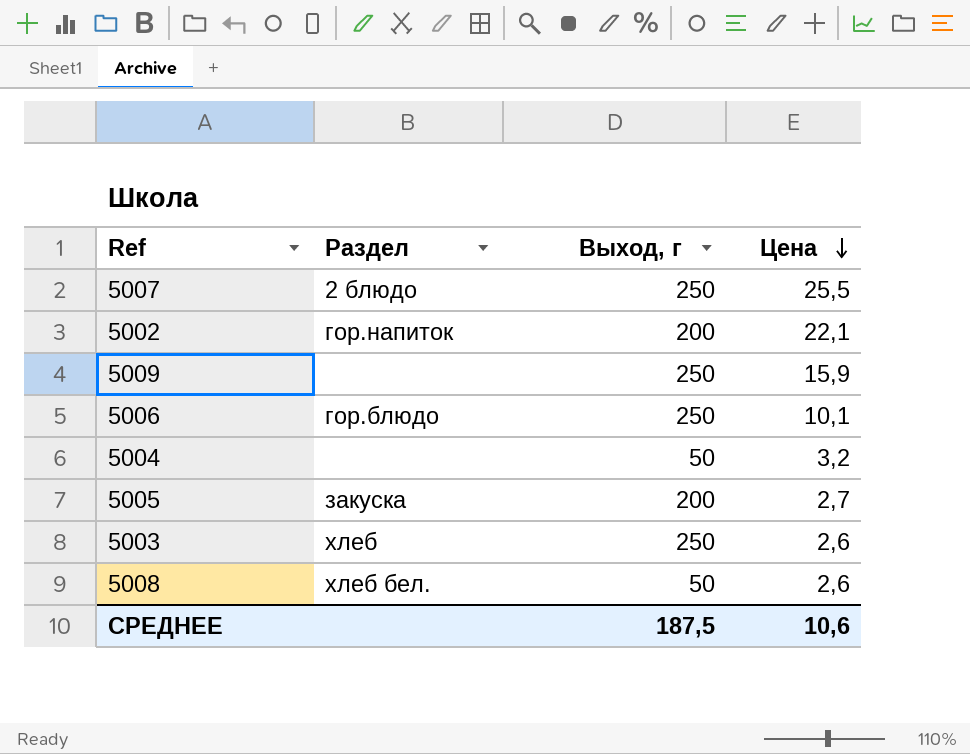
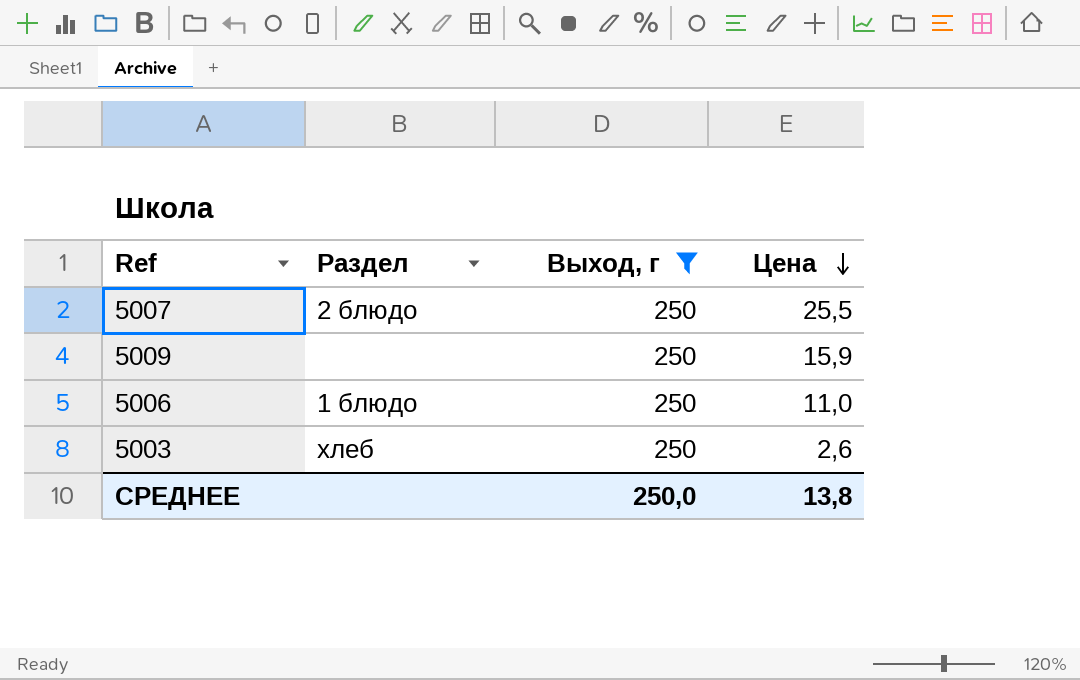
filter: none -> Выход, г = 250
5006 | Раздел: гор.блюдо -> 1 блюдо
5006 | Цена: 10,1 -> 11,0
СРЕДНЕЕ | Выход, г: 187,5 -> 250,0
СРЕДНЕЕ | Цена: 10,6 -> 13,8

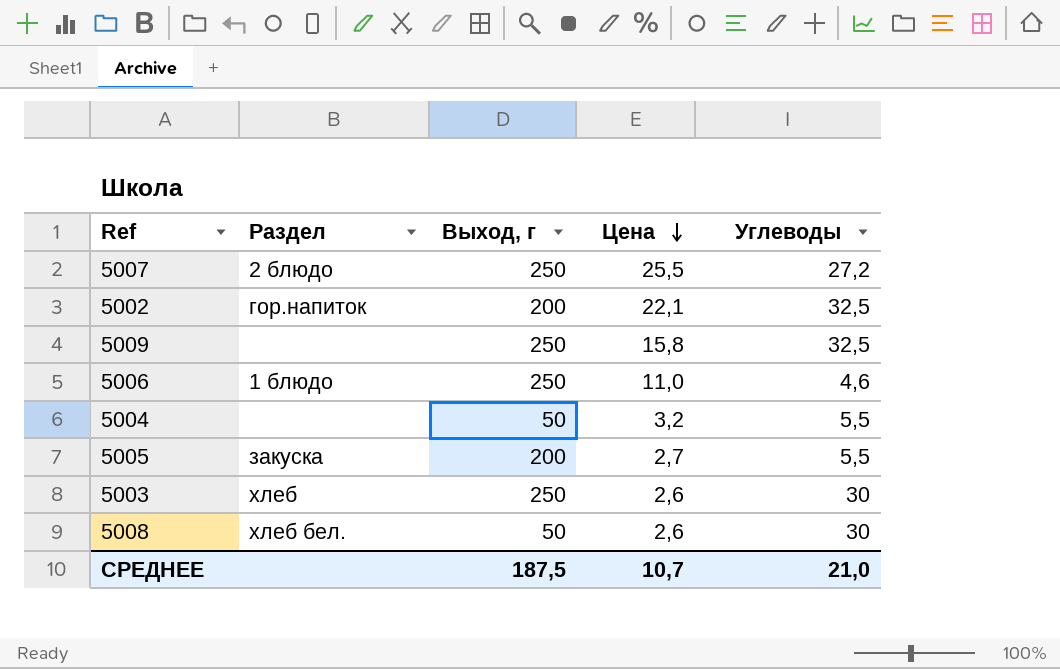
filter: Выход, г = 250 -> none
column Углеводы | position: none -> 5
5009 | Цена: 15,9 -> 15,8
СРЕДНЕЕ | Выход, г: 250,0 -> 187,5
СРЕДНЕЕ | Цена: 13,8 -> 10,7

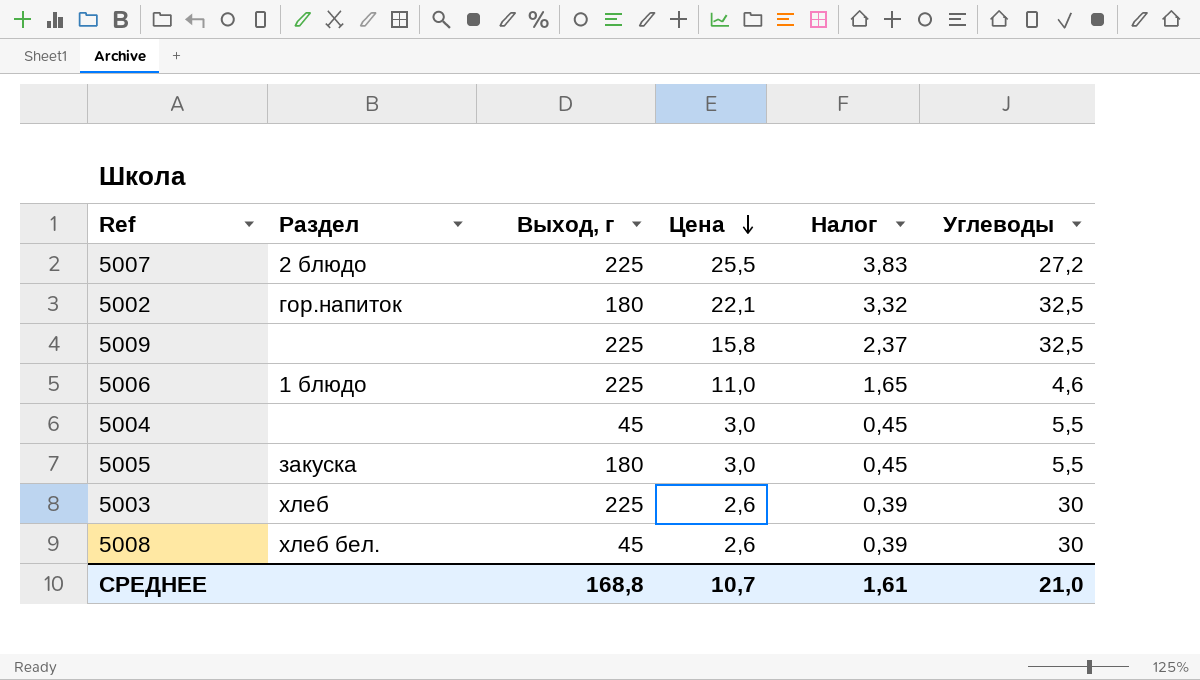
column Налог | formula: none -> [Цена] * 0,15
5007 | Выход, г: 250 -> 225
5002 | Выход, г: 200 -> 180
5009 | Выход, г: 250 -> 225
5006 | Выход, г: 250 -> 225
5004 | Выход, г: 50 -> 45
5004 | Цена: 3,2 -> 3,0
5005 | Выход, г: 200 -> 180
5005 | Цена: 2,7 -> 3,0
5003 | Выход, г: 250 -> 225
5008 | Выход, г: 50 -> 45
СРЕДНЕЕ | Выход, г: 187,5 -> 168,8

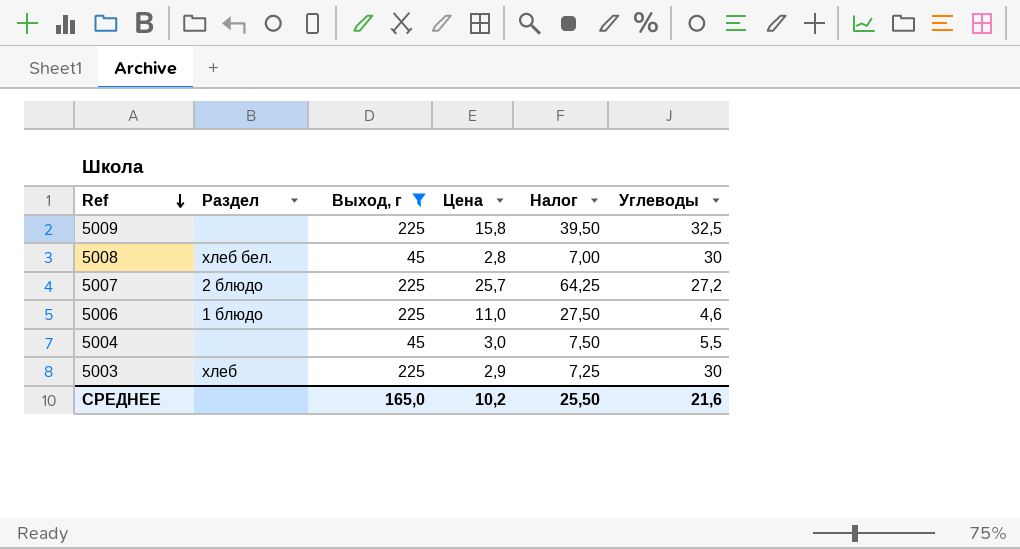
filter: none -> Выход, г != 180
row order: Цена descending -> Ref descending
column Налог | formula: [Цена] * 0,15 -> [Цена] * 2,5
5008 | Цена: 2,6 -> 2,8
5007 | Цена: 25,5 -> 25,7
5003 | Цена: 2,6 -> 2,9
СРЕДНЕЕ | Выход, г: 168,8 -> 165,0
СРЕДНЕЕ | Цена: 10,7 -> 10,2
СРЕДНЕЕ | Налог: 1,61 -> 25,50
СРЕДНЕЕ | Углеводы: 21,0 -> 21,6

